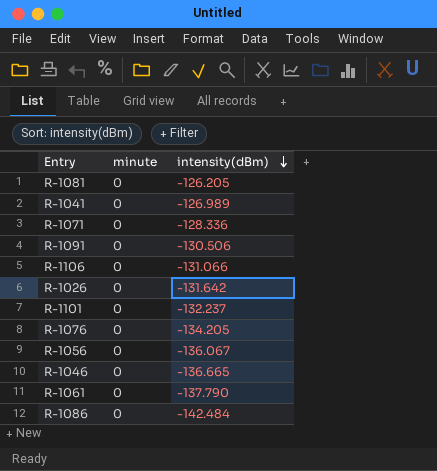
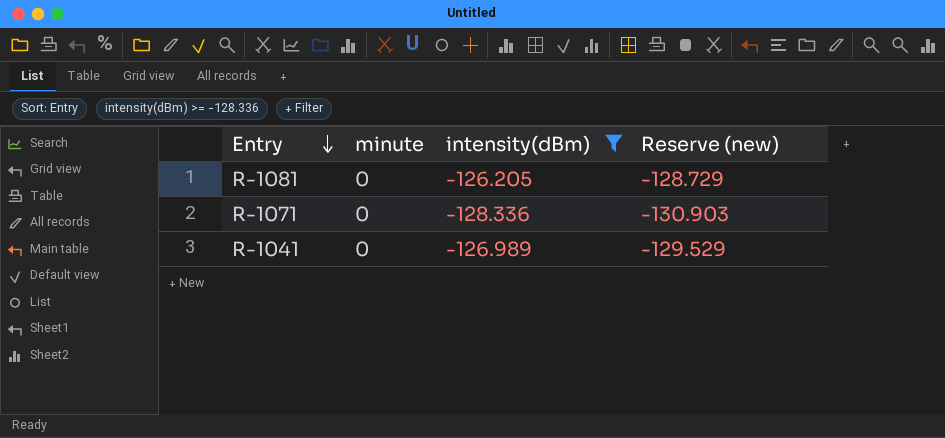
filter: none -> intensity(dBm) >= -128.336
row order: intensity(dBm) descending -> Entry descending
column Reserve (new) | formula: none -> [intensity(dBm)] * 1.02

